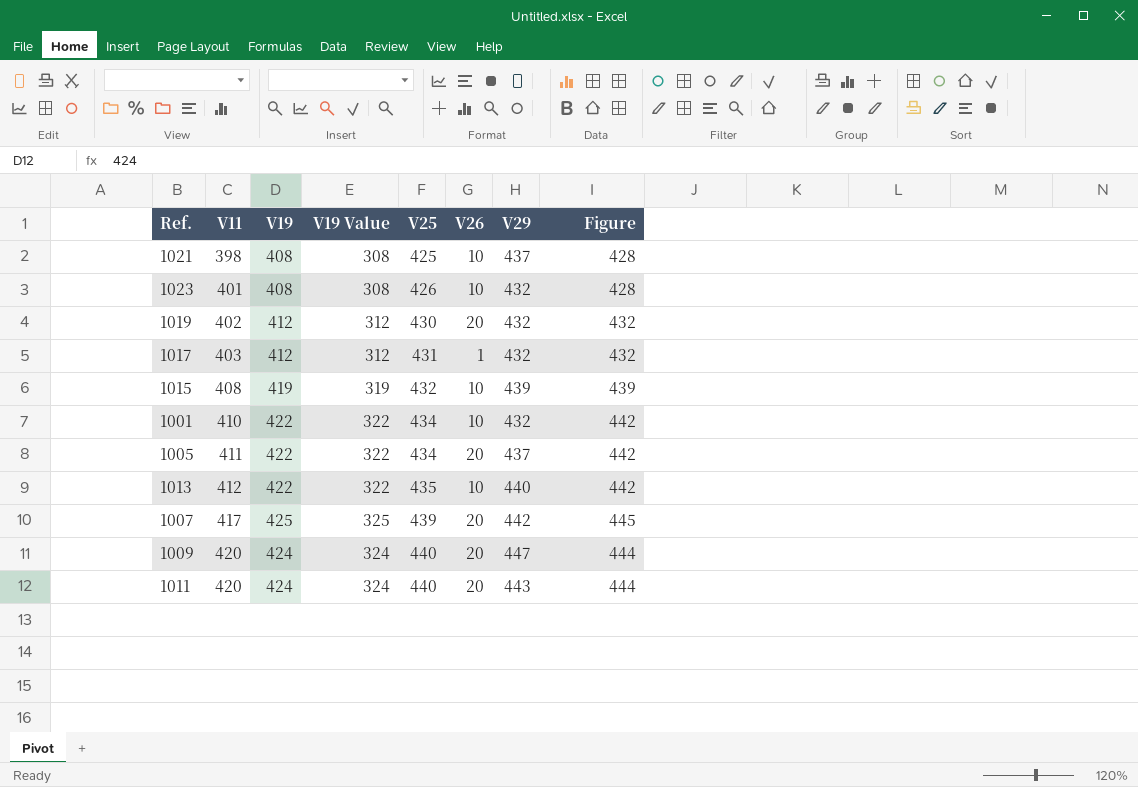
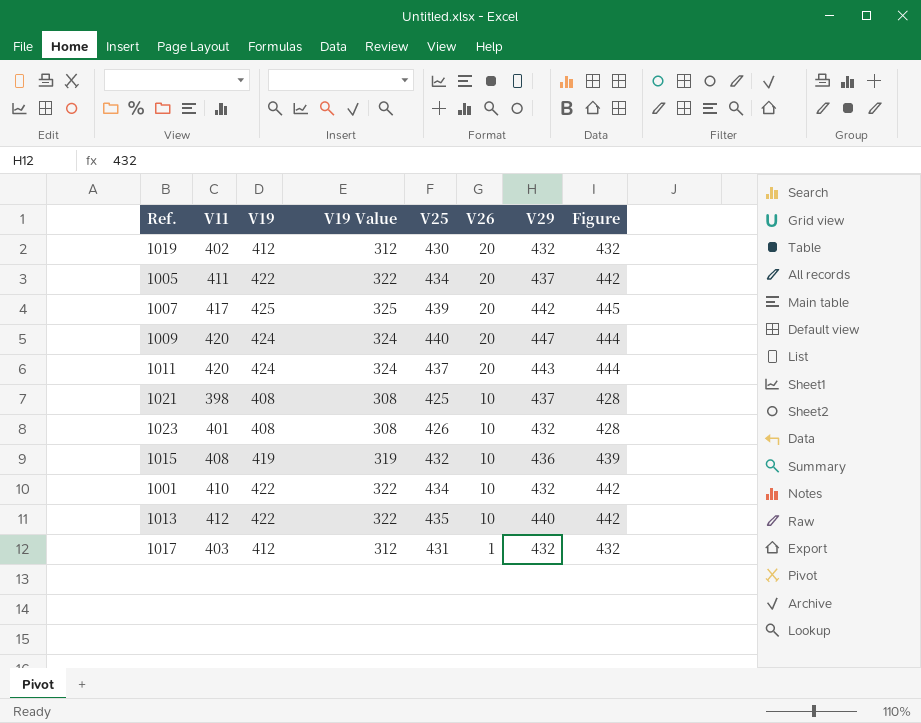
row order: V11 ascending -> V26 descending
1011 | V25: 440 -> 437
1015 | V29: 439 -> 436

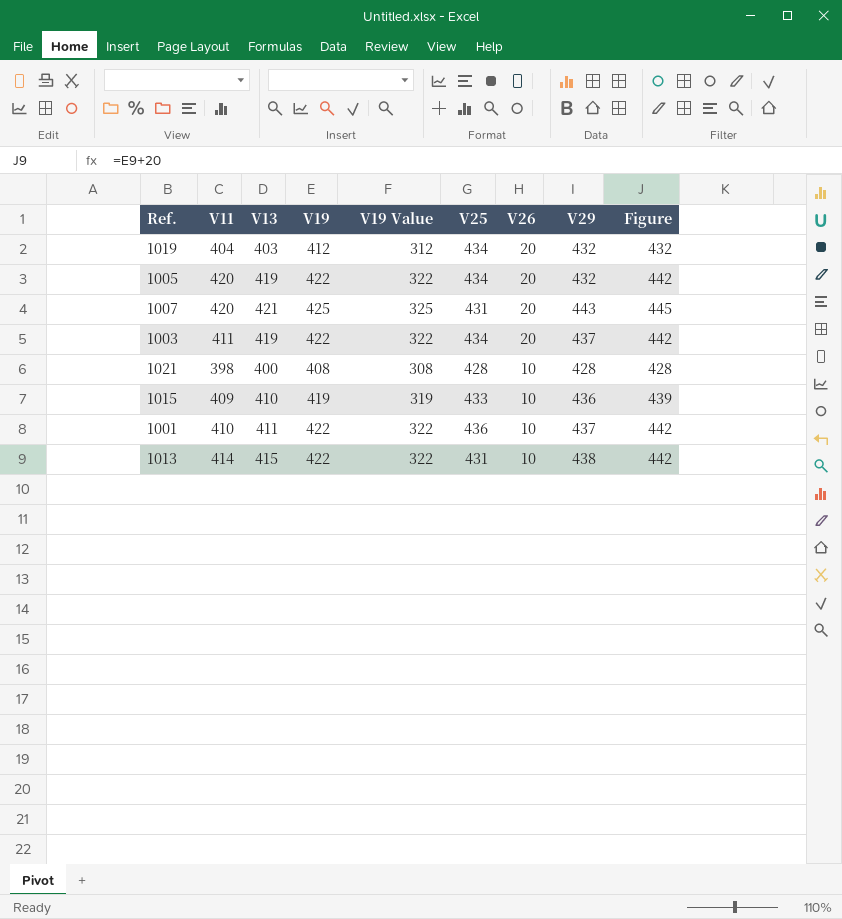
column V13 | position: none -> 3
row 1009: 420 | 424 | 324 | 440 | 20 | 447 | 444 -> none
row 1011: 420 | 424 | 324 | 437 | 20 | 443 | 444 -> none
row 1023: 401 | 408 | 308 | 426 | 10 | 432 | 428 -> none
row 1017: 403 | 412 | 312 | 431 | 1 | 432 | 432 -> none
1019 | V11: 402 -> 404
1019 | V25: 430 -> 434
1005 | V11: 411 -> 420
1005 | V29: 437 -> 432
1007 | V11: 417 -> 420
1007 | V25: 439 -> 431
1007 | V29: 442 -> 443
row 1003: none -> 411 | 419 | 422 | 322 | 434 | 20 | 437 | 442
1021 | V25: 425 -> 428
1021 | V29: 437 -> 428
1015 | V11: 408 -> 409
1015 | V25: 432 -> 433
1001 | V25: 434 -> 436
1001 | V29: 432 -> 437
1013 | V11: 412 -> 414
1013 | V25: 435 -> 431
1013 | V29: 440 -> 438

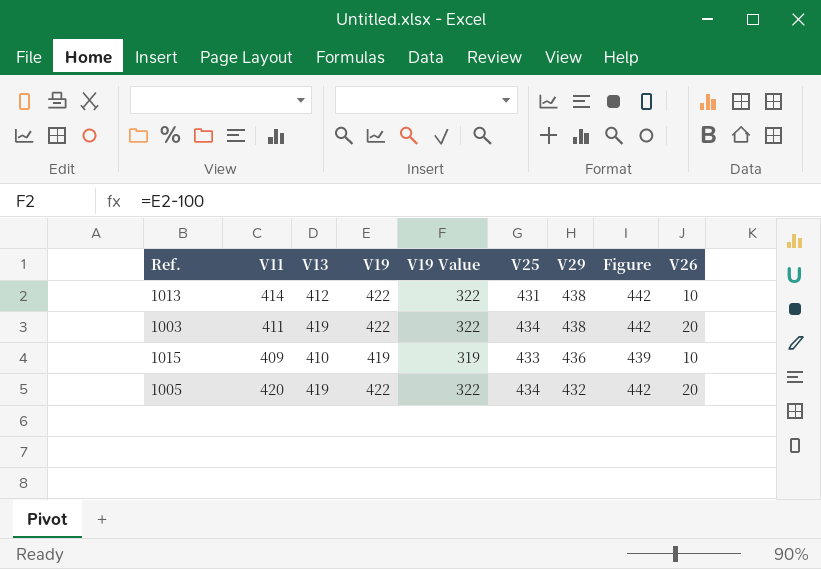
row order: V26 descending -> V29 descending
column V26 | position: 7 -> 9
row 1019: 404 | 403 | 412 | 312 | 434 | 20 | 432 | 432 -> none
row 1007: 420 | 421 | 425 | 325 | 431 | 20 | 443 | 445 -> none
row 1021: 398 | 400 | 408 | 308 | 428 | 10 | 428 | 428 -> none
row 1001: 410 | 411 | 422 | 322 | 436 | 10 | 437 | 442 -> none
1013 | V13: 415 -> 412
1003 | V29: 437 -> 438

